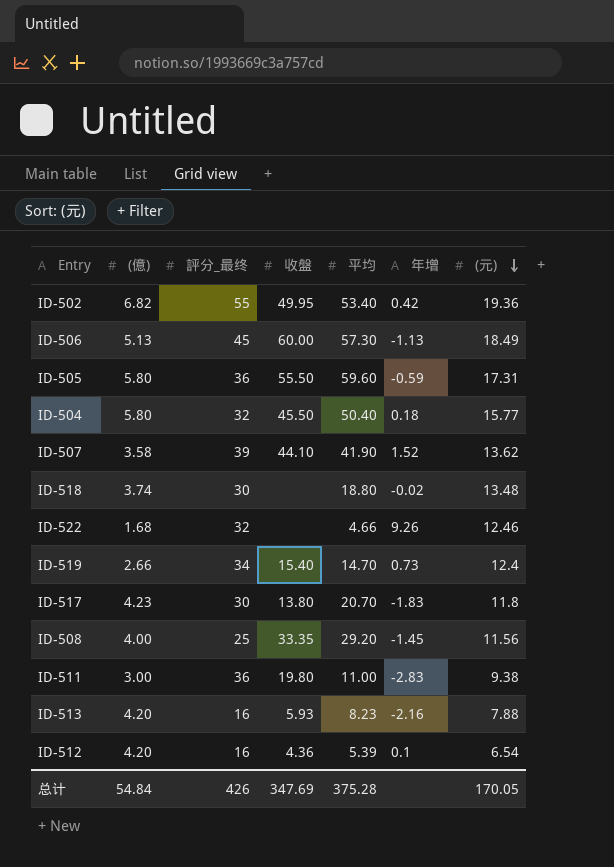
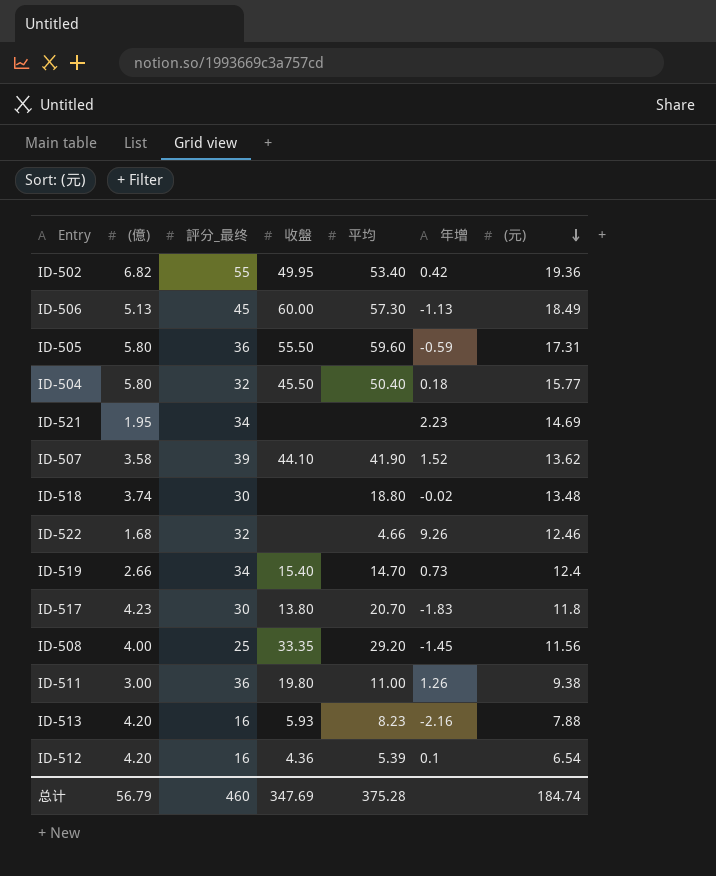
row ID-521: none -> 1.95 | 34 | none | none | 2.23 | 14.69
ID-511 | 年增: -2.83 -> 1.26
总计 | (億): 54.84 -> 56.79
总计 | 評分_最终: 426 -> 460
总计 | (元): 170.05 -> 184.74

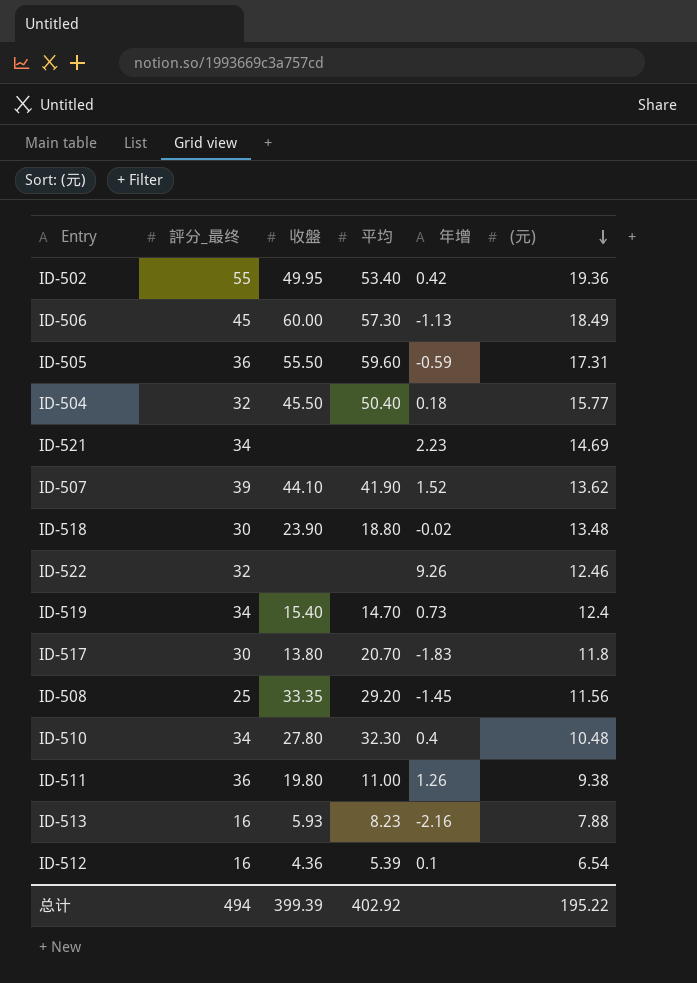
column (億) | position: 2 -> none
ID-518 | 收盤: none -> 23.90
ID-522 | 平均: 4.66 -> none
row ID-510: none -> 34 | 27.80 | 32.30 | 0.4 | 10.48
总计 | 評分_最终: 460 -> 494
总计 | 收盤: 347.69 -> 399.39
总计 | 平均: 375.28 -> 402.92
总计 | (元): 184.74 -> 195.22

